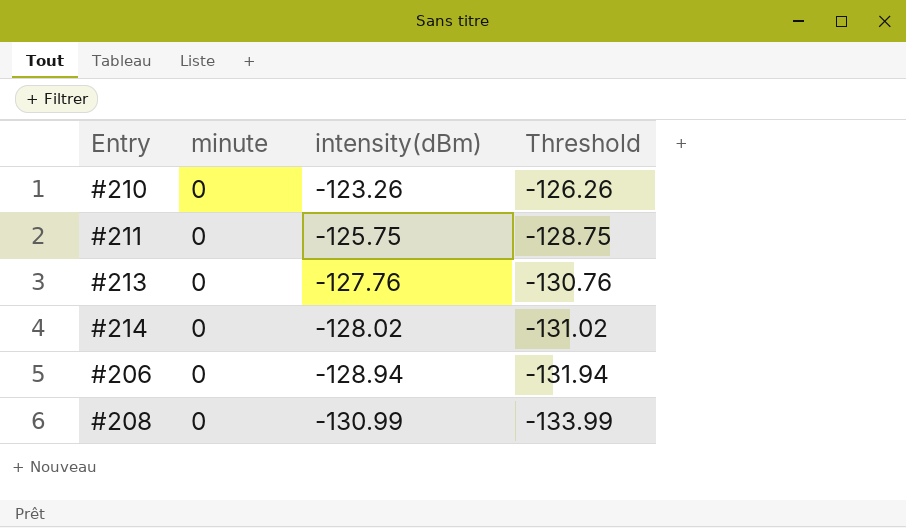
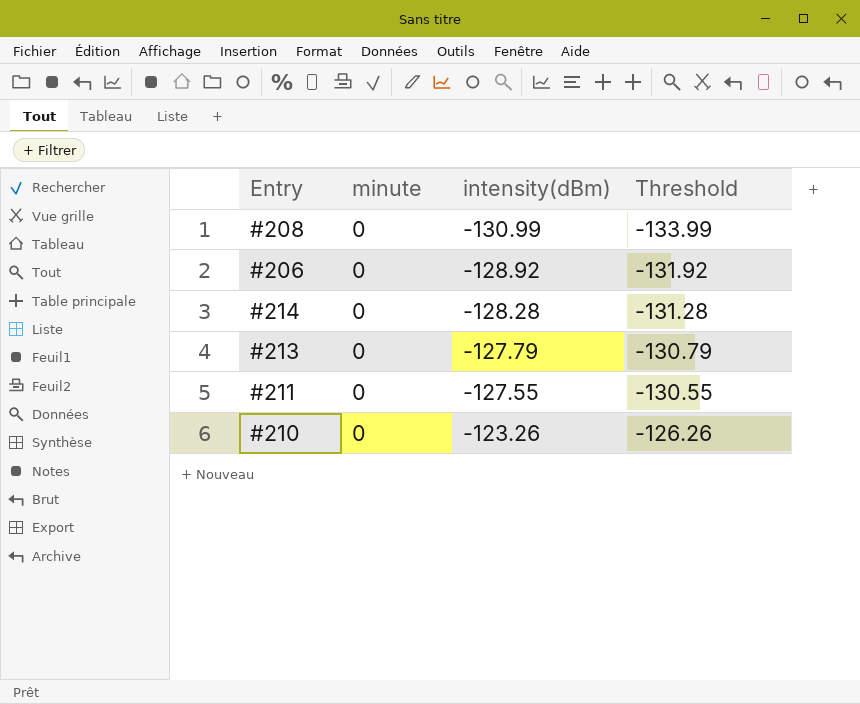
row order: intensity(dBm) descending -> intensity(dBm) ascending
#206 | intensity(dBm): -128.94 -> -128.92
#206 | Threshold: -131.94 -> -131.92
#214 | intensity(dBm): -128.02 -> -128.28
#214 | Threshold: -131.02 -> -131.28
#213 | intensity(dBm): -127.76 -> -127.79
#213 | Threshold: -130.76 -> -130.79
#211 | intensity(dBm): -125.75 -> -127.55
#211 | Threshold: -128.75 -> -130.55

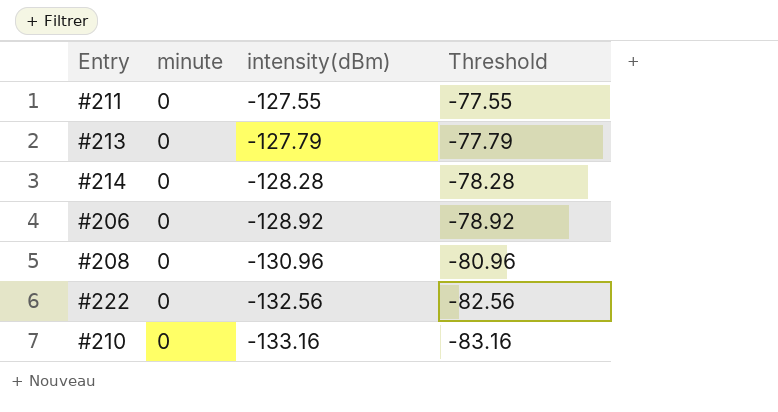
row order: intensity(dBm) ascending -> intensity(dBm) descending
column Threshold | formula: [intensity(dBm)] - 3 -> [intensity(dBm)] + 50
#208 | intensity(dBm): -130.99 -> -130.96
row #222: none -> 0 | -132.56 | -82.56
#210 | intensity(dBm): -123.26 -> -133.16

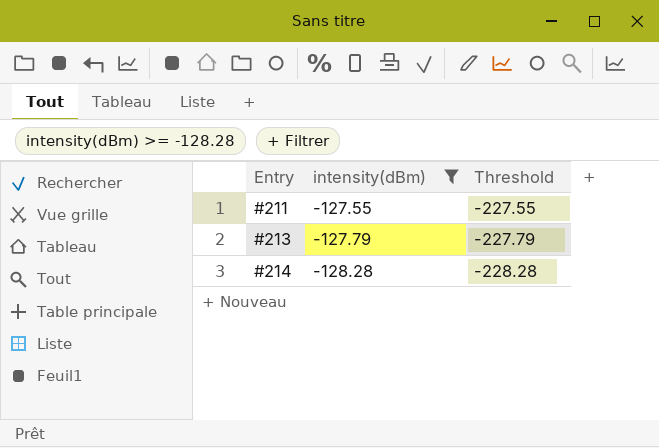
filter: none -> intensity(dBm) >= -128.28
column minute | position: 2 -> none
column Threshold | formula: [intensity(dBm)] + 50 -> [intensity(dBm)] - 100

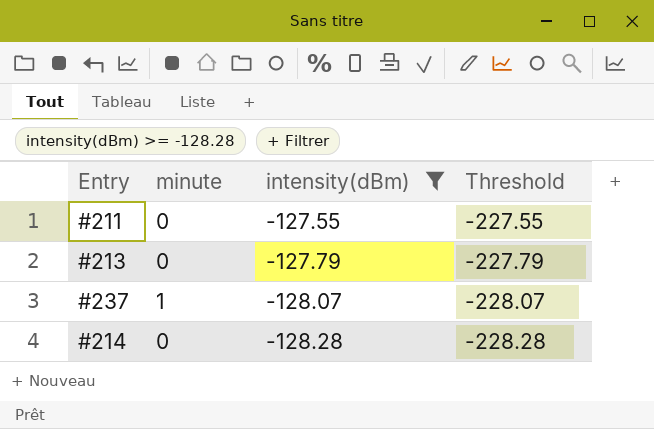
column minute | position: none -> 2
row #237: none -> 1 | -128.07 | -228.07

